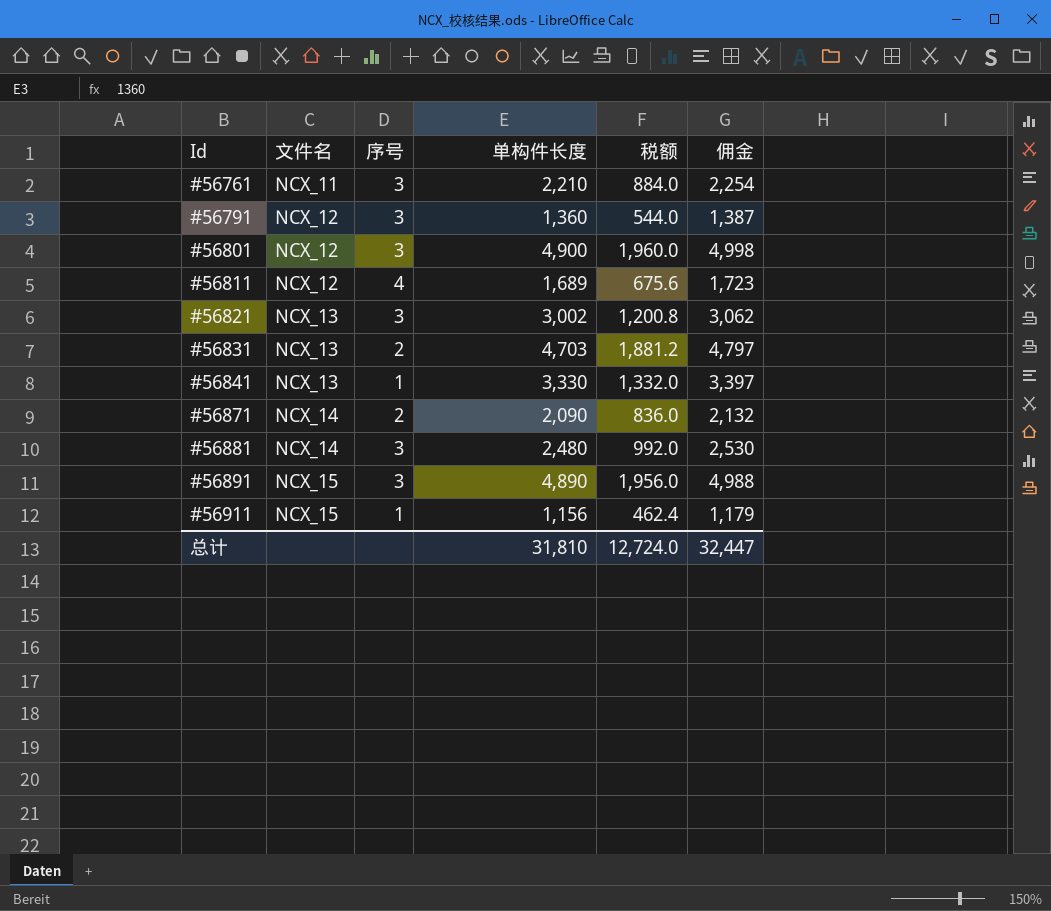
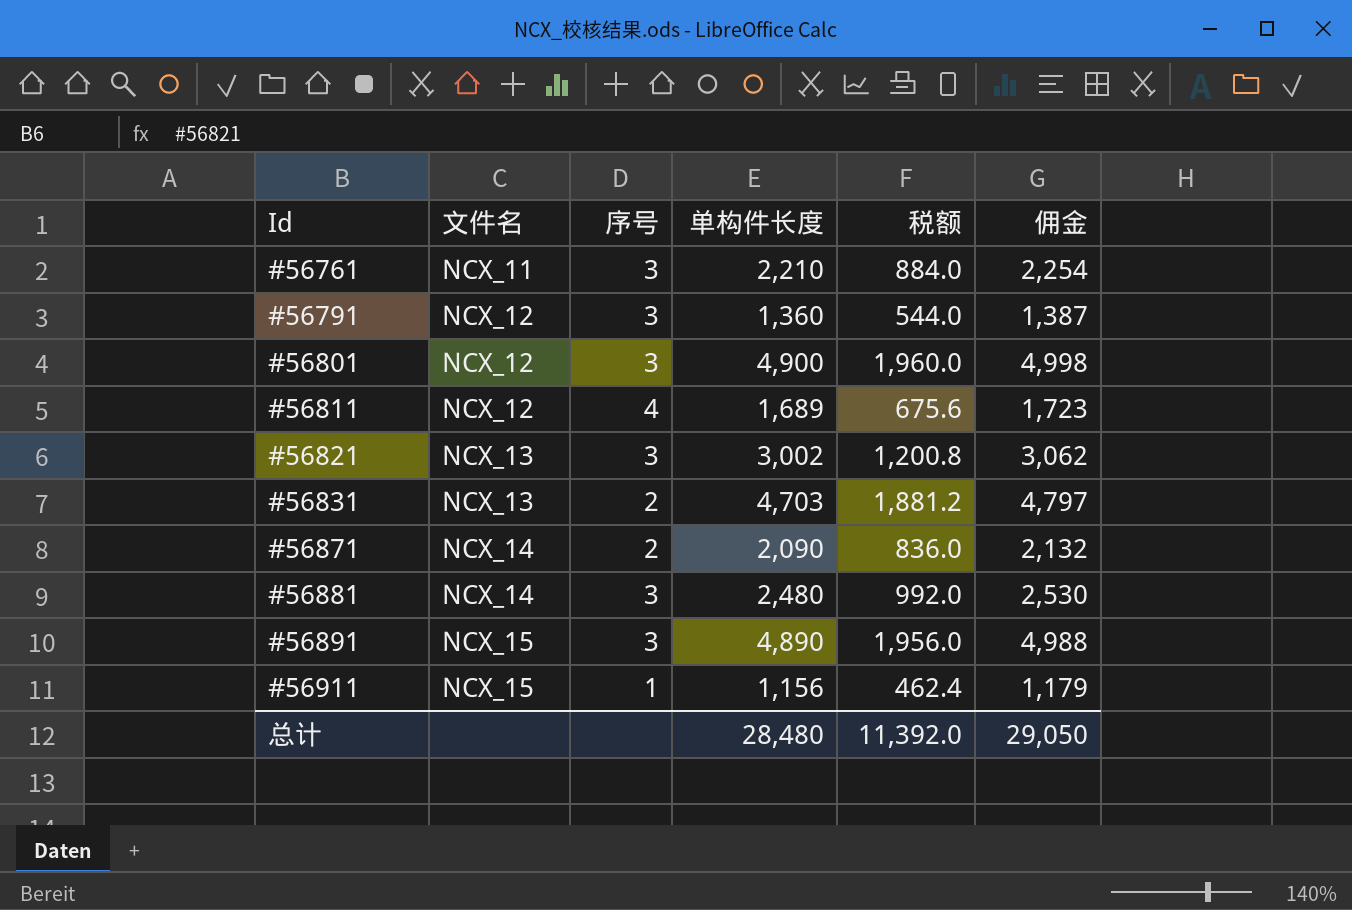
row #56841: NCX_13 | 1 | 3,330 | 1,332.0 | 3,397 -> none
总计 | 单构件长度: 31,810 -> 28,480
总计 | 税额: 12,724.0 -> 11,392.0
总计 | 佣金: 32,447 -> 29,050

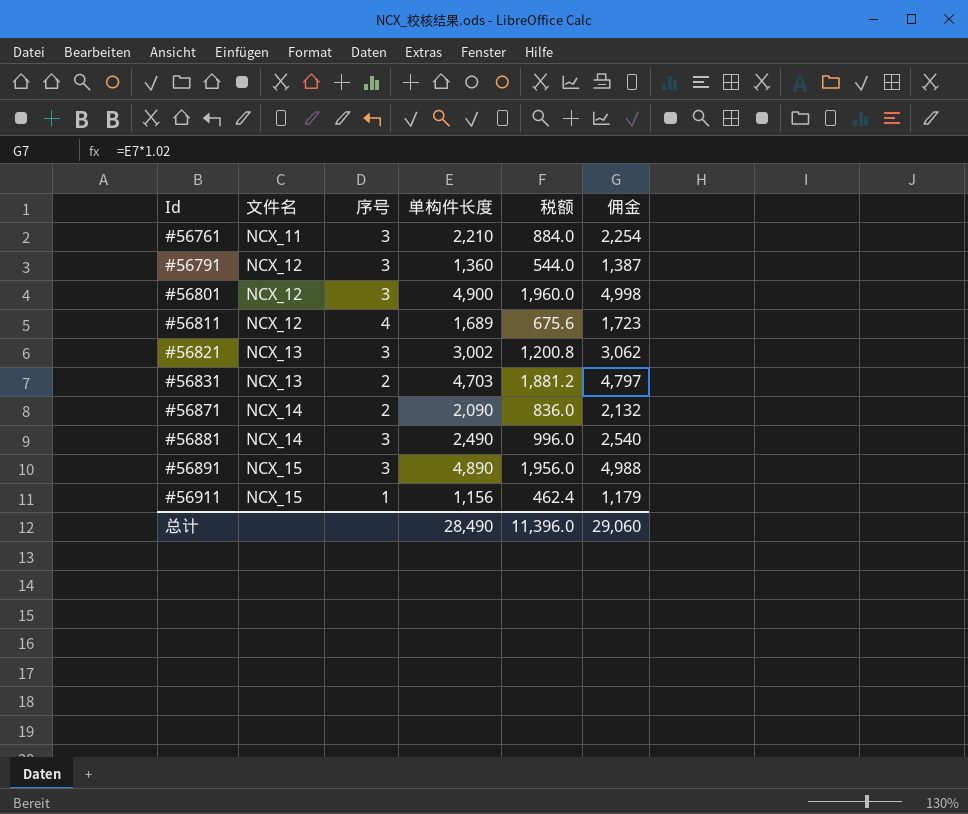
#56881 | 单构件长度: 2,480 -> 2,490
#56881 | 税额: 992.0 -> 996.0
#56881 | 佣金: 2,530 -> 2,540
总计 | 单构件长度: 28,480 -> 28,490
总计 | 税额: 11,392.0 -> 11,396.0
总计 | 佣金: 29,050 -> 29,060

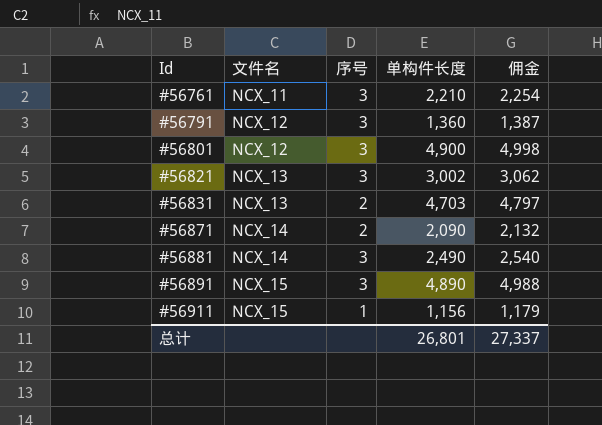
column 税额 | formula: [单构件长度] * 0.4 -> none
row #56811: NCX_12 | 4 | 1,689 | 675.6 | 1,723 -> none
总计 | 单构件长度: 28,490 -> 26,801
总计 | 佣金: 29,060 -> 27,337

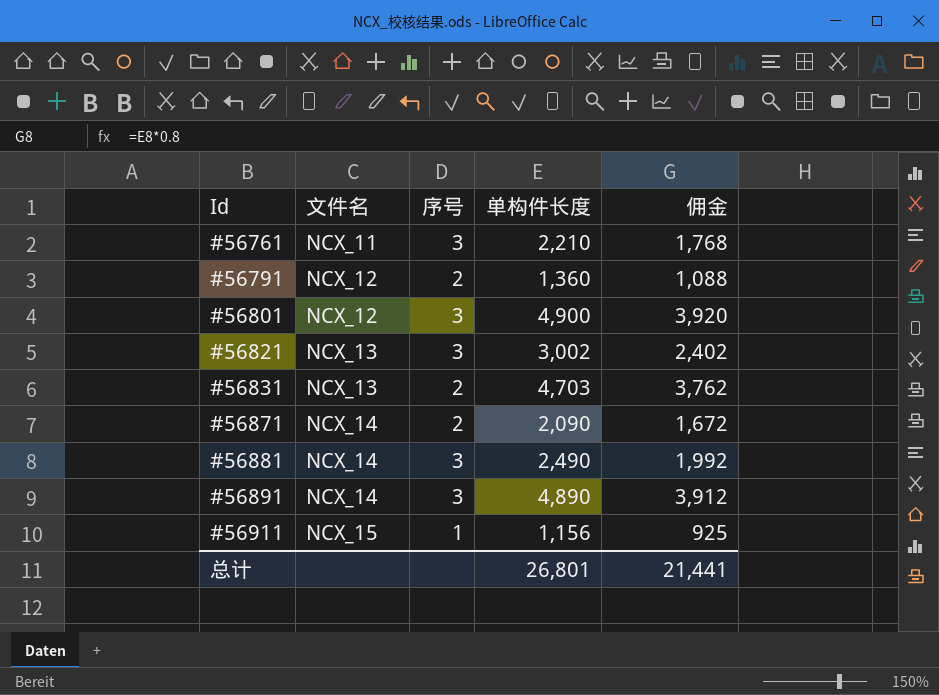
column 佣金 | formula: [单构件长度] * 1.02 -> [单构件长度] * 0.8
#56791 | 序号: 3 -> 2
#56891 | 文件名: NCX_15 -> NCX_14
总计 | 佣金: 27,337 -> 21,441

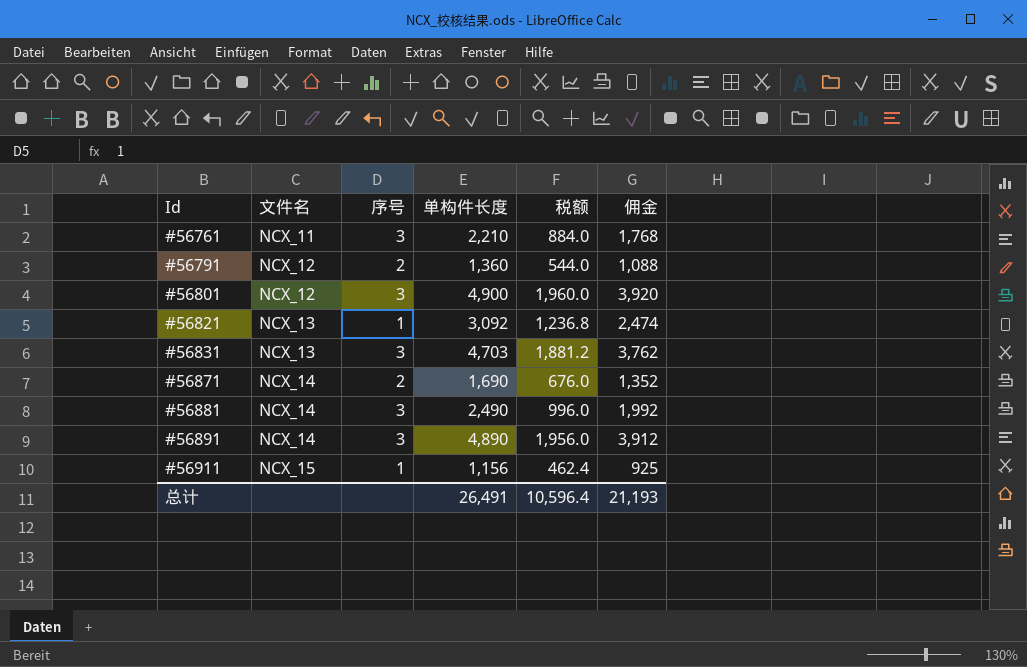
column 税额 | formula: none -> [单构件长度] * 0.4
#56821 | 序号: 3 -> 1
#56821 | 单构件长度: 3,002 -> 3,092
#56821 | 佣金: 2,402 -> 2,474
#56831 | 序号: 2 -> 3
#56871 | 单构件长度: 2,090 -> 1,690
#56871 | 佣金: 1,672 -> 1,352
总计 | 单构件长度: 26,801 -> 26,491
总计 | 佣金: 21,441 -> 21,193

